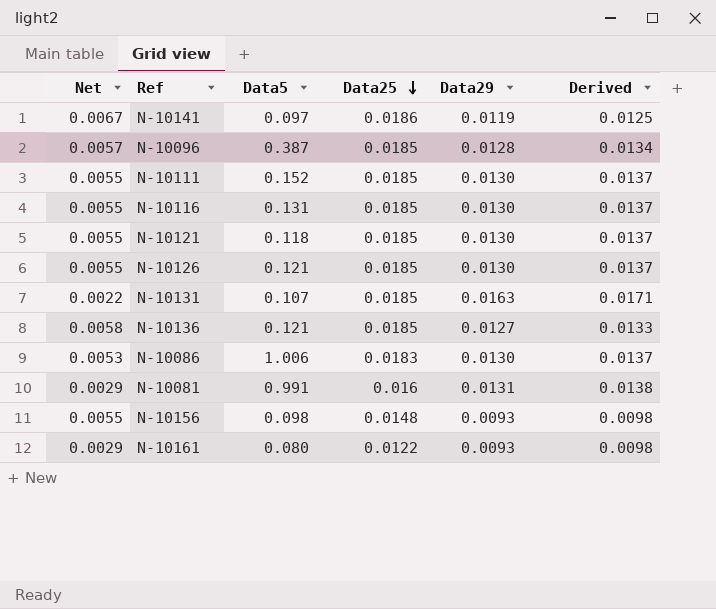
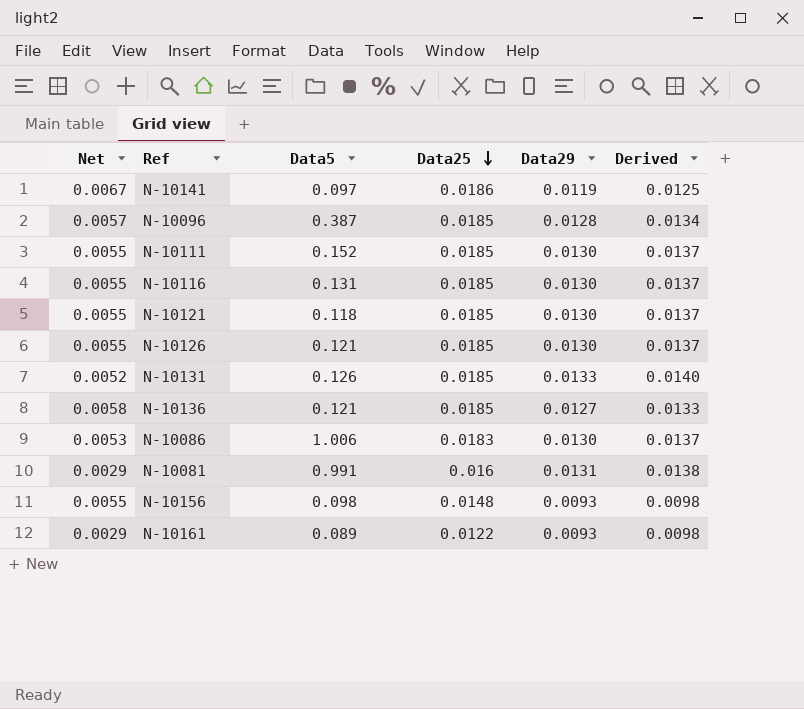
N-10131 | Net: 0.0022 -> 0.0052
N-10131 | Data5: 0.107 -> 0.126
N-10131 | Data29: 0.0163 -> 0.0133
N-10131 | Derived: 0.0171 -> 0.0140
N-10161 | Data5: 0.080 -> 0.089

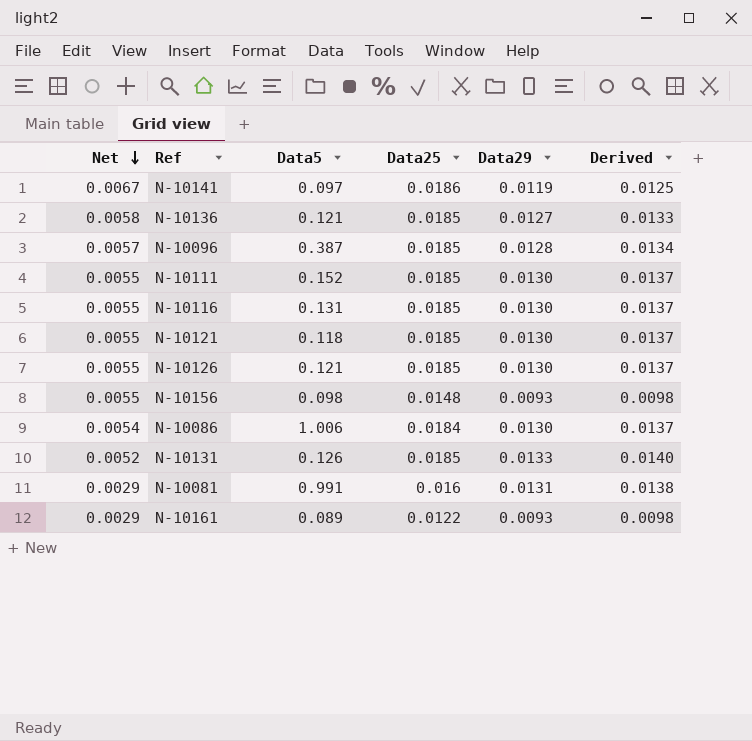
row order: Data25 descending -> Net descending
N-10086 | Net: 0.0053 -> 0.0054
N-10086 | Data25: 0.0183 -> 0.0184

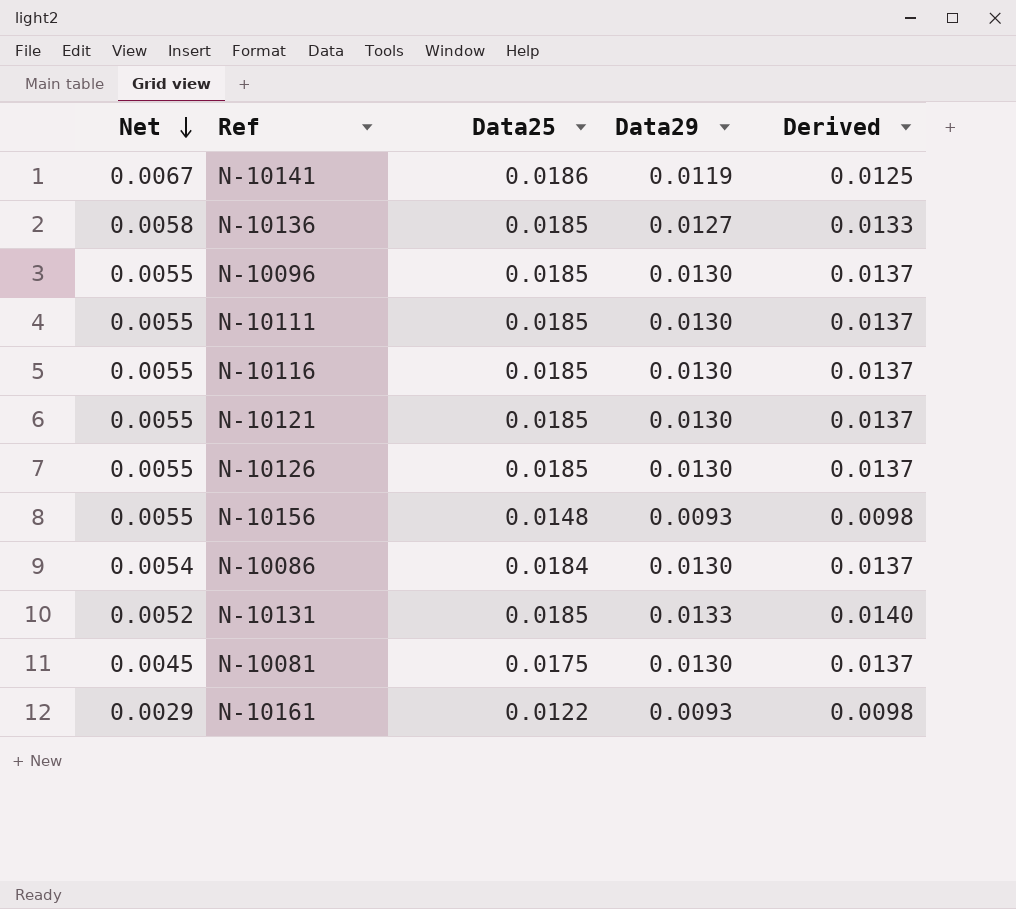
column Data5 | position: 3 -> none
N-10096 | Net: 0.0057 -> 0.0055
N-10096 | Data29: 0.0128 -> 0.0130
N-10096 | Derived: 0.0134 -> 0.0137
N-10081 | Net: 0.0029 -> 0.0045
N-10081 | Data25: 0.016 -> 0.0175
N-10081 | Data29: 0.0131 -> 0.0130
N-10081 | Derived: 0.0138 -> 0.0137

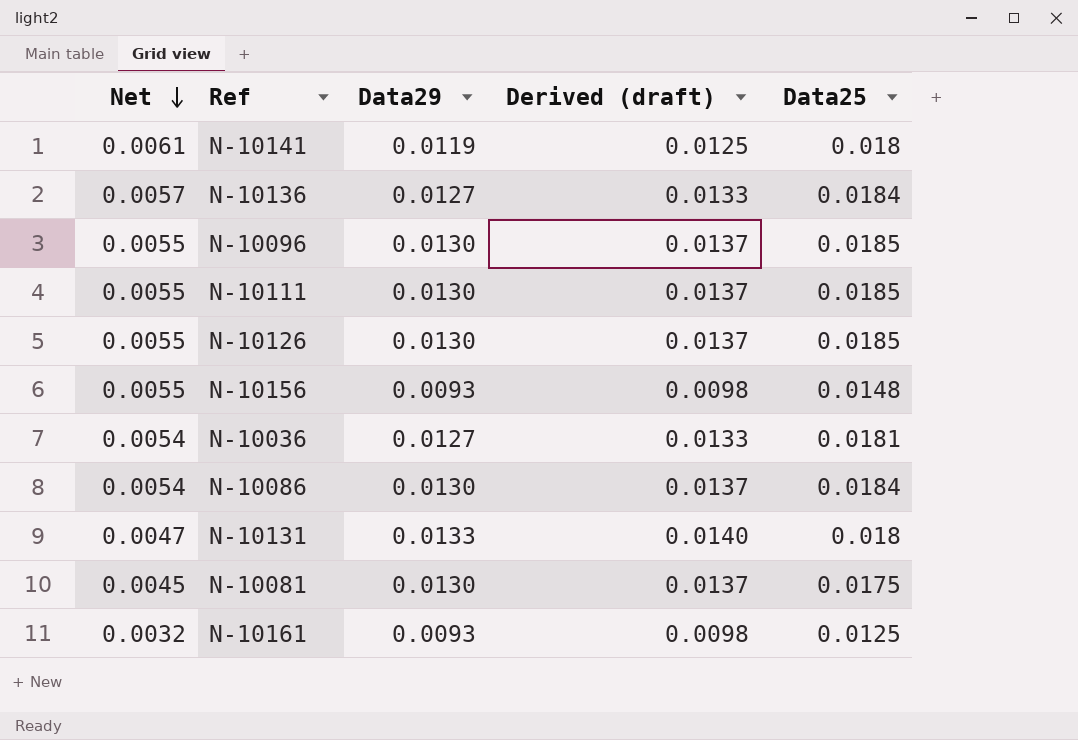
column name: Derived -> Derived (draft)
column Data25 | position: 3 -> 5
row N-10116: 0.0055 | 0.0185 | 0.0130 | 0.0137 -> none
row N-10121: 0.0055 | 0.0185 | 0.0130 | 0.0137 -> none
N-10141 | Net: 0.0067 -> 0.0061
N-10141 | Data25: 0.0186 -> 0.018
N-10136 | Net: 0.0058 -> 0.0057
N-10136 | Data25: 0.0185 -> 0.0184
row N-10036: none -> 0.0054 | 0.0127 | 0.0133 | 0.0181
N-10131 | Net: 0.0052 -> 0.0047
N-10131 | Data25: 0.0185 -> 0.018
N-10161 | Net: 0.0029 -> 0.0032
N-10161 | Data25: 0.0122 -> 0.0125

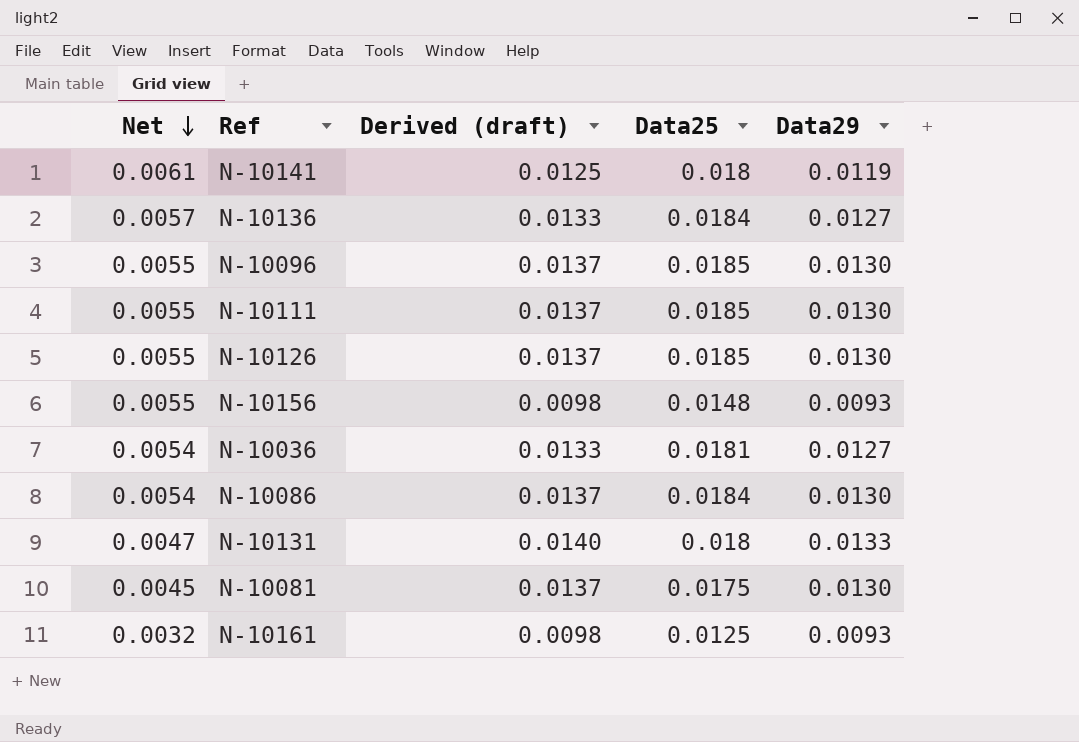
column Data29 | position: 3 -> 5

